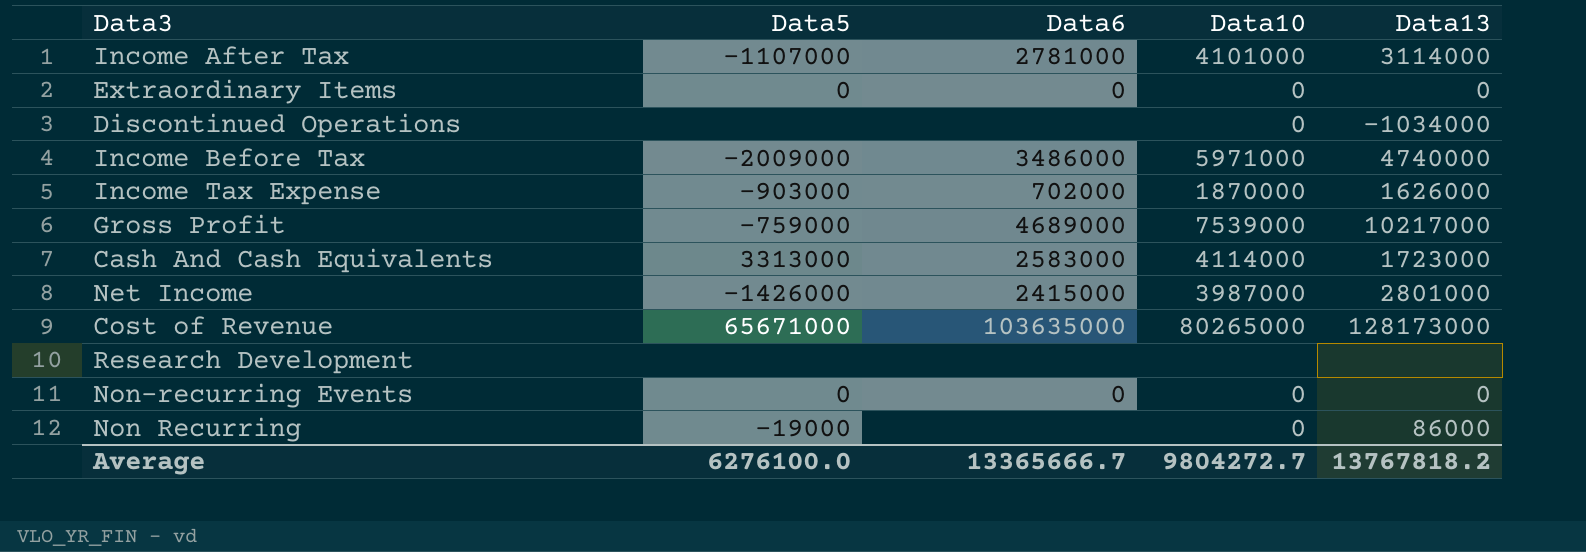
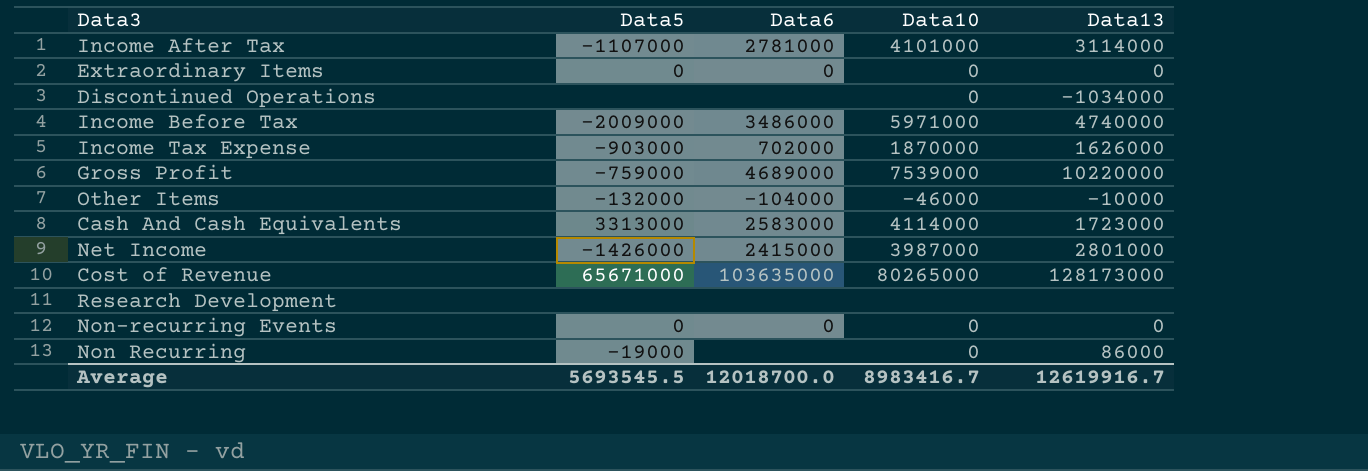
Gross Profit | Data13: 10217000 -> 10220000
row Other Items: none -> -132000 | -104000 | -46000 | -10000
Average | Data5: 6276100.0 -> 5693545.5
Average | Data6: 13365666.7 -> 12018700.0
Average | Data10: 9804272.7 -> 8983416.7
Average | Data13: 13767818.2 -> 12619916.7

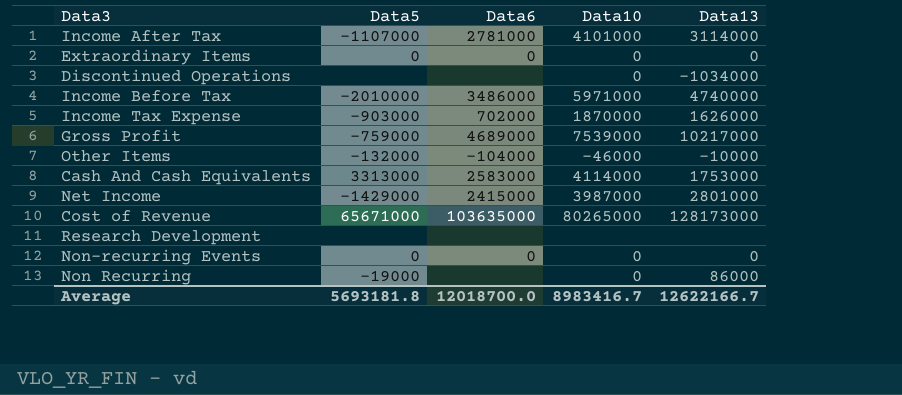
Income Before Tax | Data5: -2009000 -> -2010000
Gross Profit | Data13: 10220000 -> 10217000
Cash And Cash Equivalents | Data13: 1723000 -> 1753000
Net Income | Data5: -1426000 -> -1429000
Average | Data5: 5693545.5 -> 5693181.8
Average | Data13: 12619916.7 -> 12622166.7

